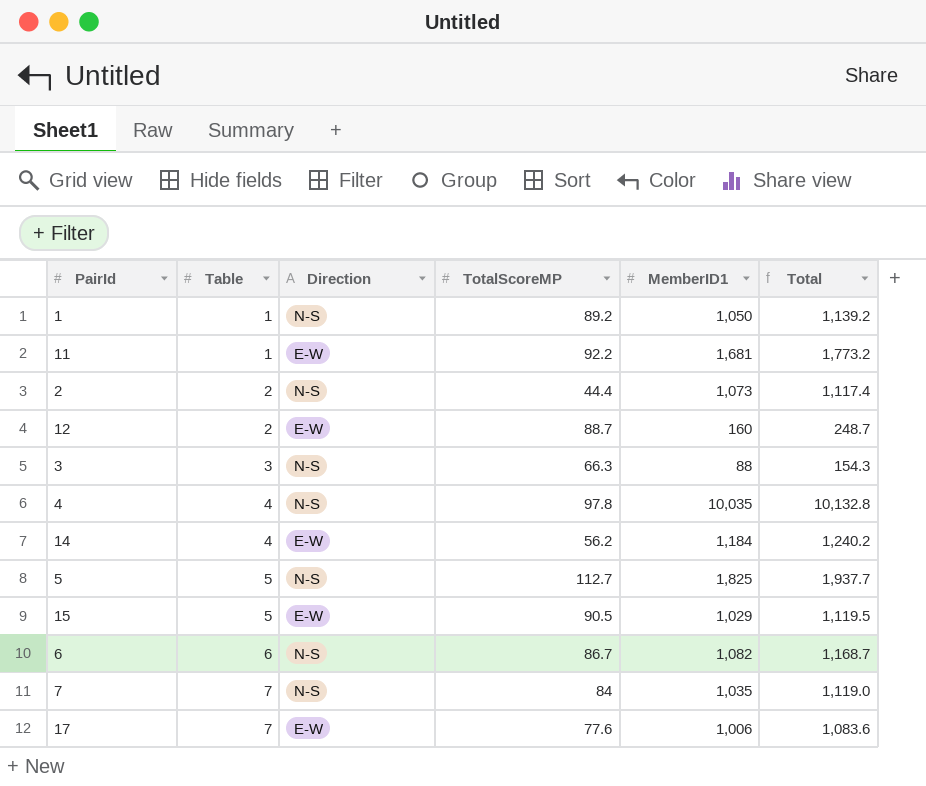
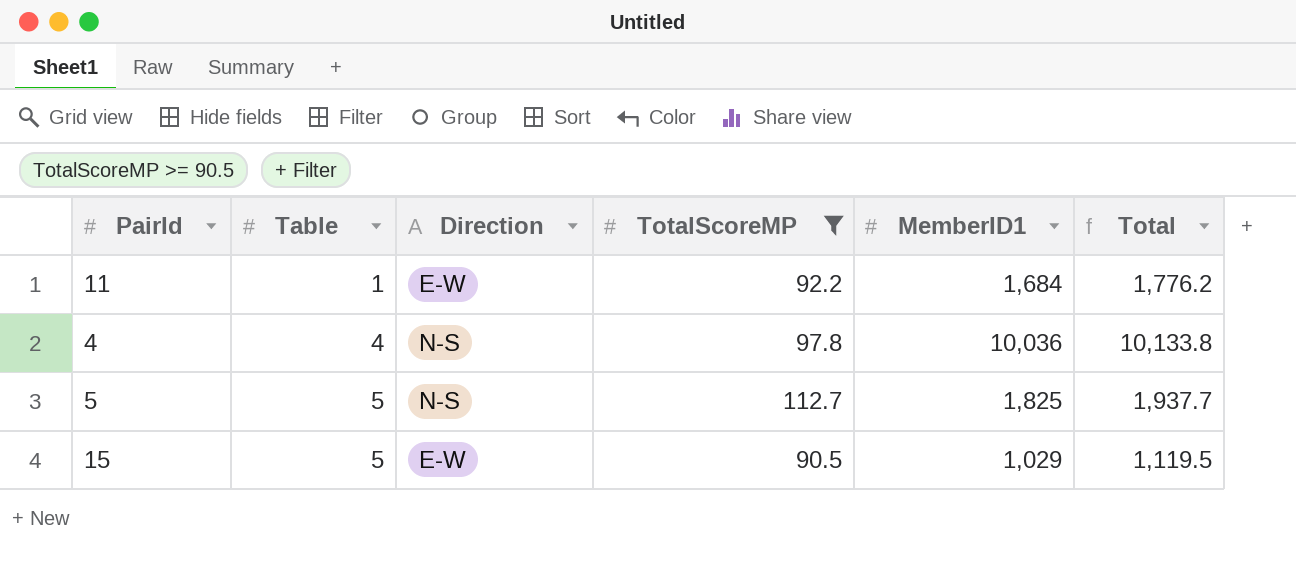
filter: none -> TotalScoreMP >= 90.5
11 | MemberID1: 1,681 -> 1,684
11 | Total: 1,773.2 -> 1,776.2
4 | MemberID1: 10,035 -> 10,036
4 | Total: 10,132.8 -> 10,133.8

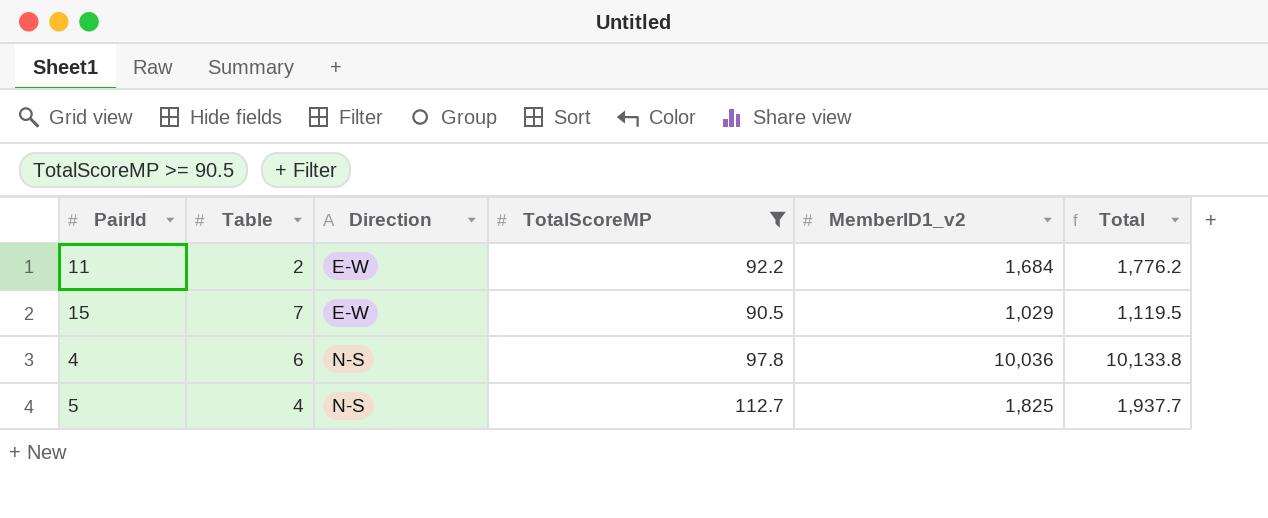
row order: Table ascending -> Direction ascending
column name: MemberID1 -> MemberID1_v2
11 | Table: 1 -> 2
15 | Table: 5 -> 7
4 | Table: 4 -> 6
5 | Table: 5 -> 4

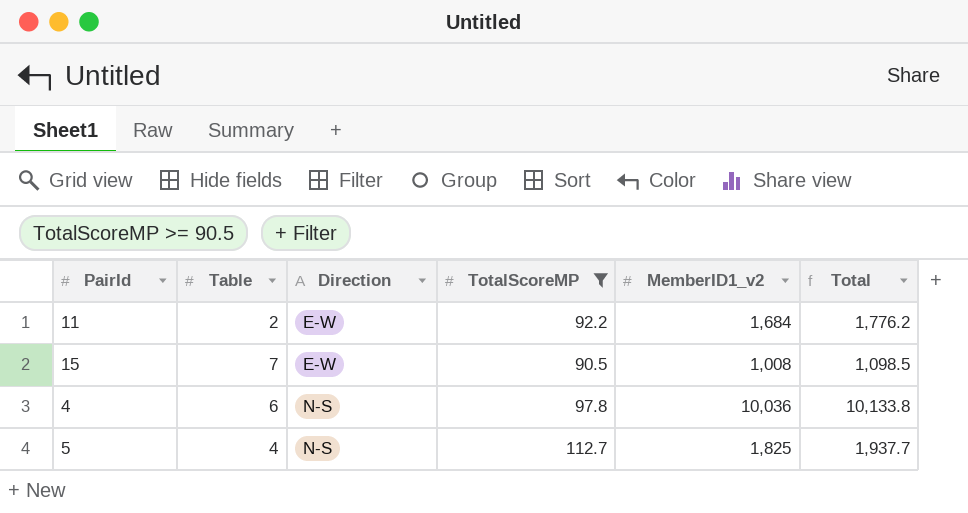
15 | MemberID1_v2: 1,029 -> 1,008
15 | Total: 1,119.5 -> 1,098.5

